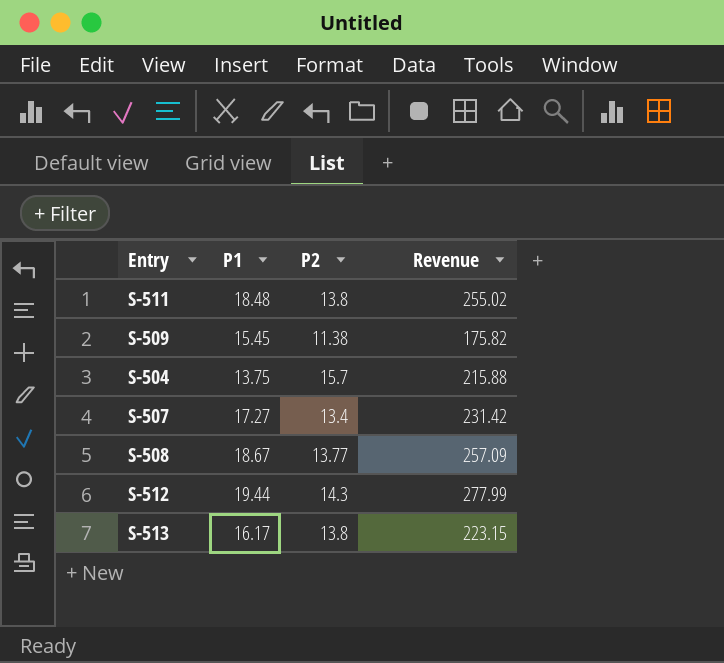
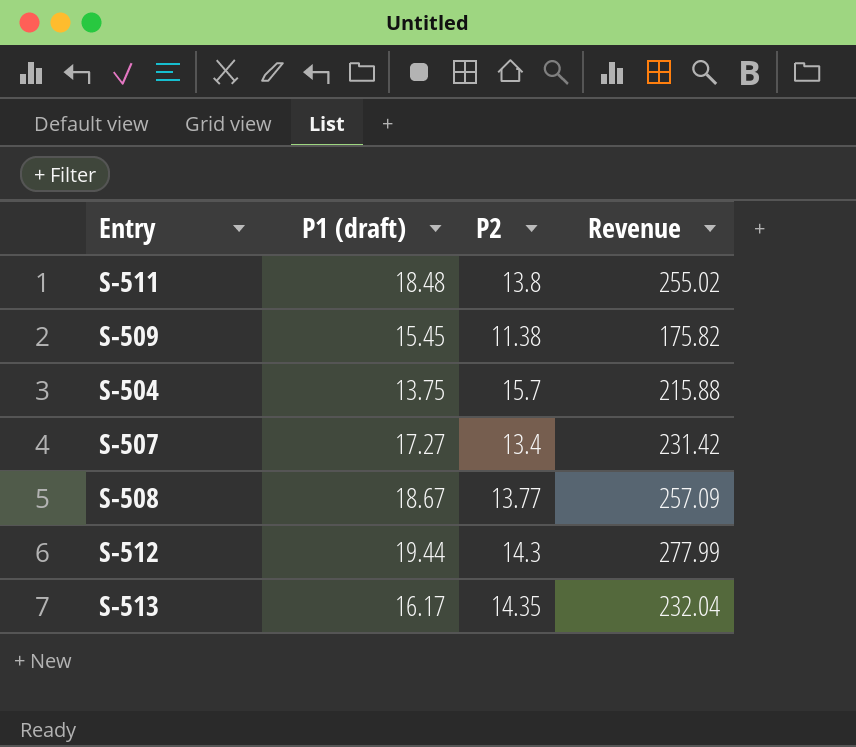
column name: P1 -> P1 (draft)
S-513 | P2: 13.8 -> 14.35
S-513 | Revenue: 223.15 -> 232.04

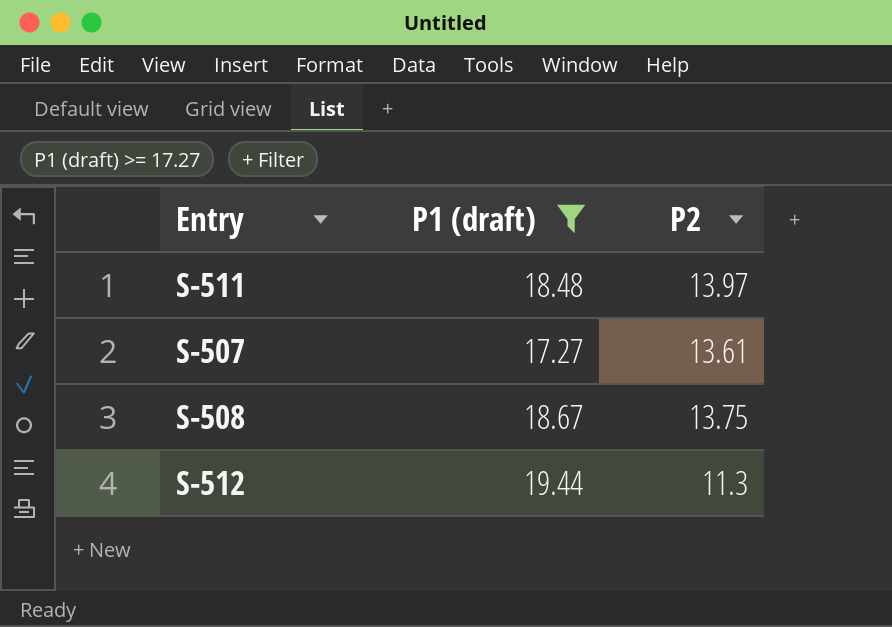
filter: none -> P1 (draft) >= 17.27
column Revenue | formula: [P1 (draft)] * [P2] -> none
S-511 | P2: 13.8 -> 13.97
S-507 | P2: 13.4 -> 13.61
S-508 | P2: 13.77 -> 13.75
S-512 | P2: 14.3 -> 11.3

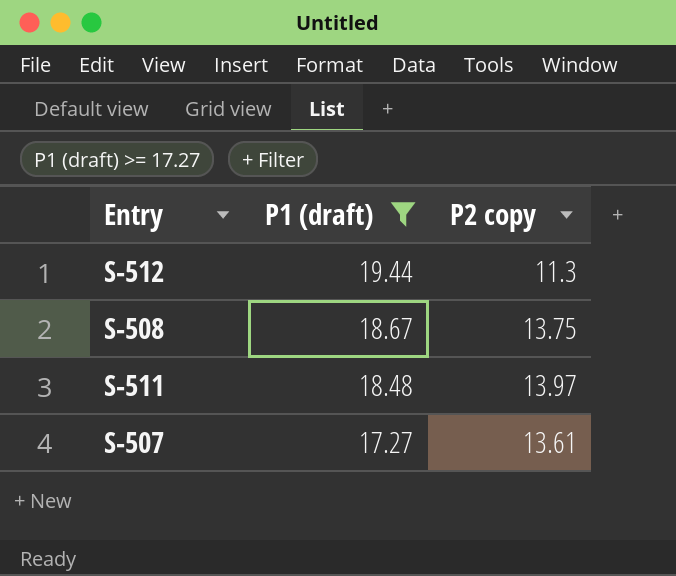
row order: none -> P1 (draft) descending
column name: P2 -> P2 copy

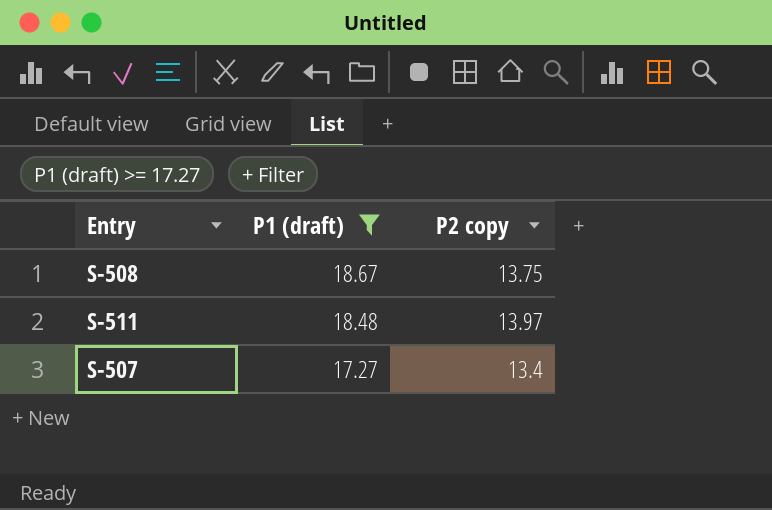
row S-512: 19.44 | 11.3 -> none
S-507 | P2 copy: 13.61 -> 13.4

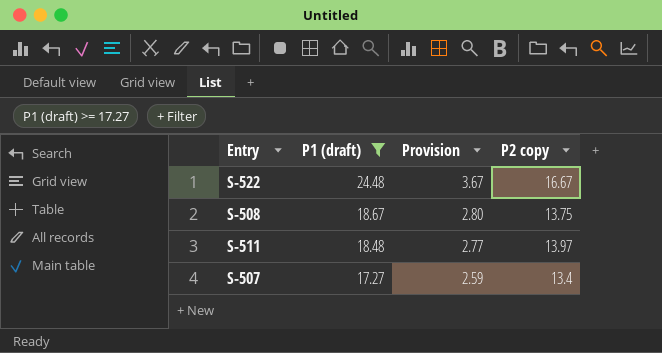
column Provision | formula: none -> [P1 (draft)] * 0.15
row S-522: none -> 24.48 | 3.67 | 16.67

